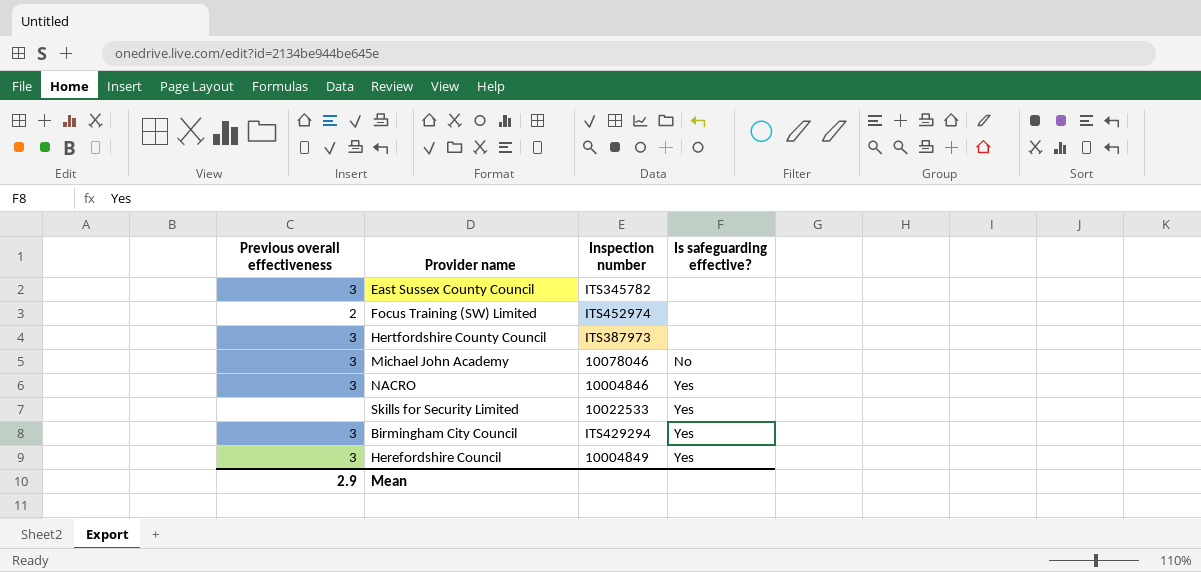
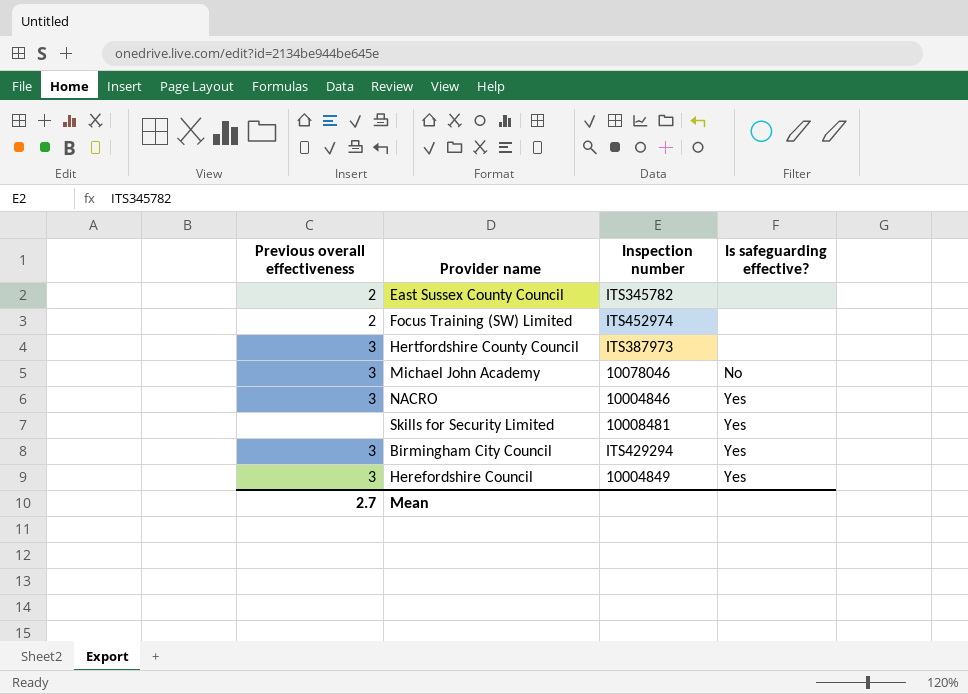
East Sussex County Council | Previous overall effectiveness: 3 -> 2
Skills for Security Limited | Inspection number: 10022533 -> 10008481
Mean | Previous overall effectiveness: 2.9 -> 2.7

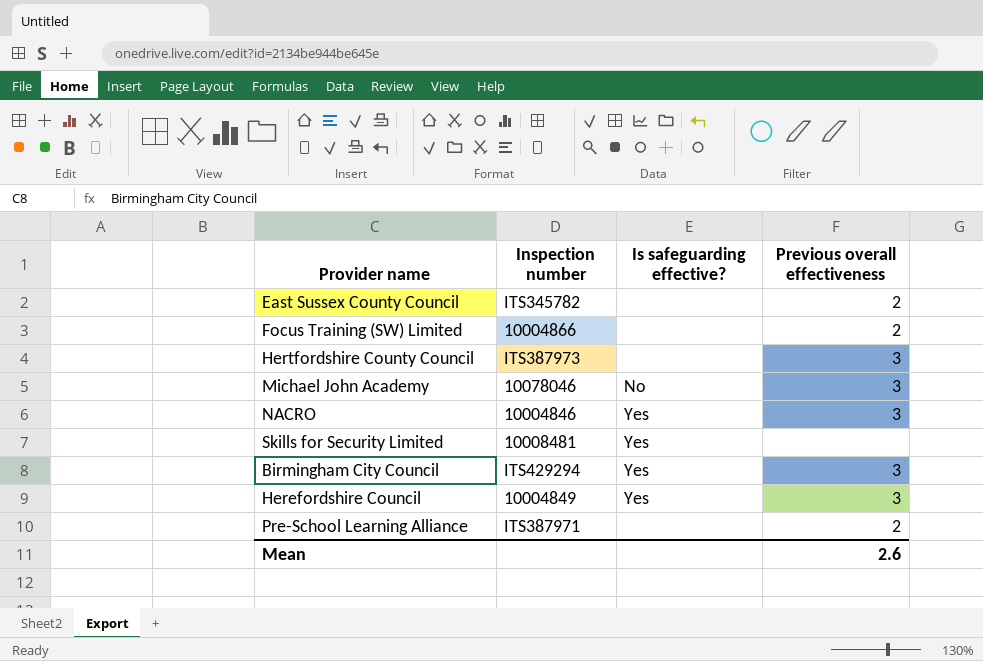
column Previous overall effectiveness | position: 1 -> 4
Focus Training (SW) Limited | Inspection number: ITS452974 -> 10004866
row Pre-School Learning Alliance: none -> ITS387971 | none | 2
Mean | Previous overall effectiveness: 2.7 -> 2.6

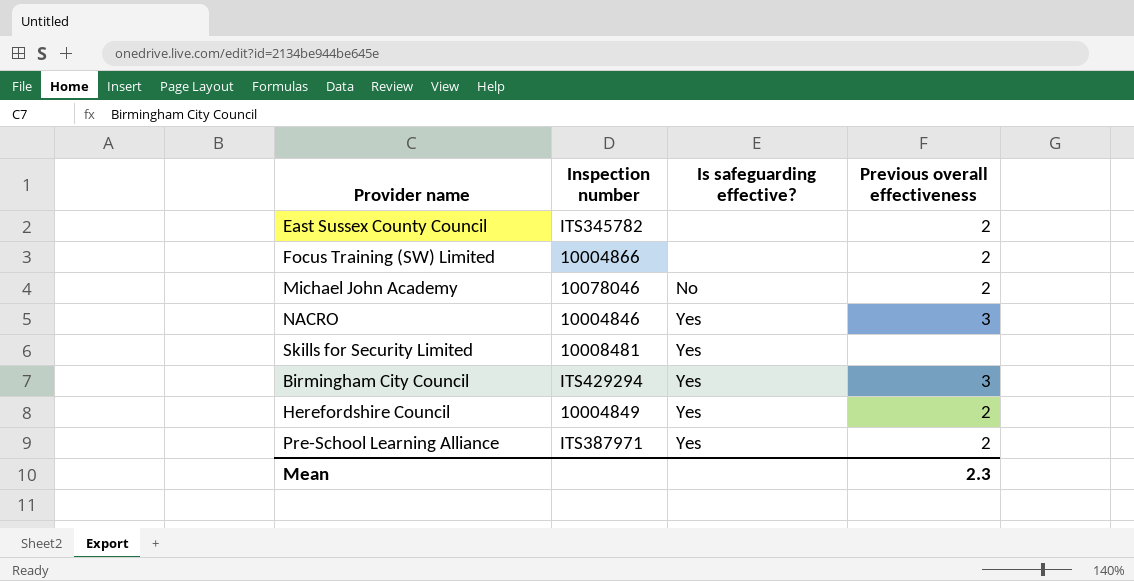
row Hertfordshire County Council: ITS387973 | none | 3 -> none
Michael John Academy | Previous overall effectiveness: 3 -> 2
Herefordshire Council | Previous overall effectiveness: 3 -> 2
Pre-School Learning Alliance | Is safeguarding effective?: none -> Yes
Mean | Previous overall effectiveness: 2.6 -> 2.3

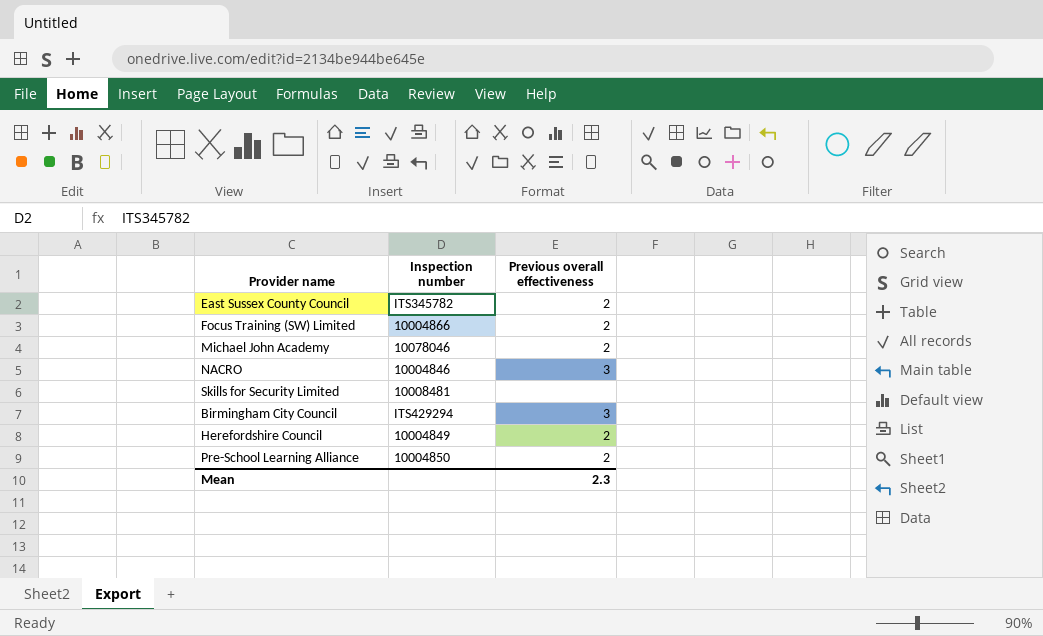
column Is safeguarding effective? | position: 3 -> none
Pre-School Learning Alliance | Inspection number: ITS387971 -> 10004850

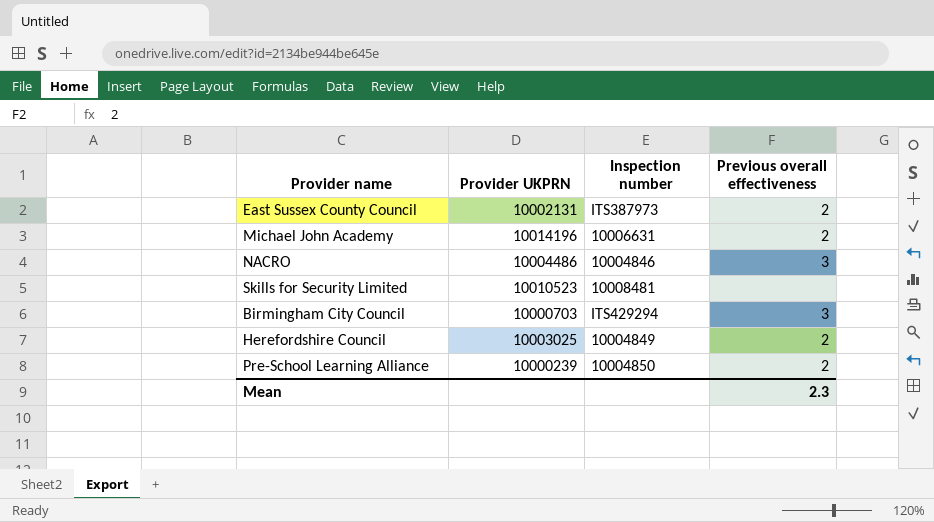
column Provider UKPRN | position: none -> 2
row Focus Training (SW) Limited: 10004866 | 2 -> none
East Sussex County Council | Inspection number: ITS345782 -> ITS387973
Michael John Academy | Inspection number: 10078046 -> 10006631

